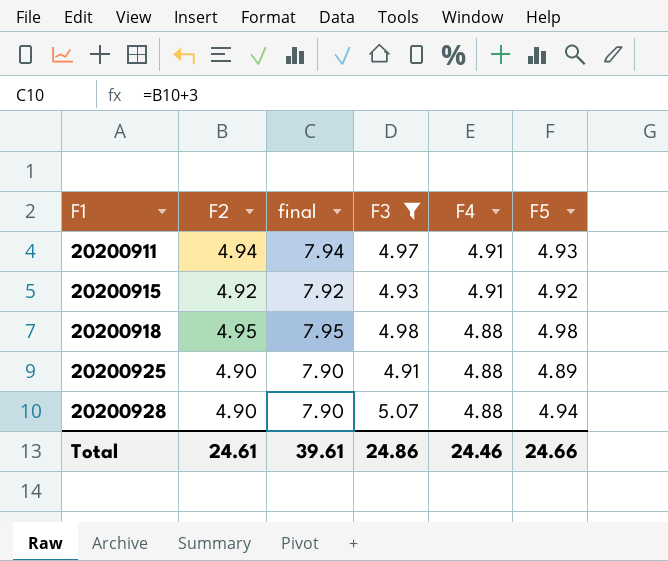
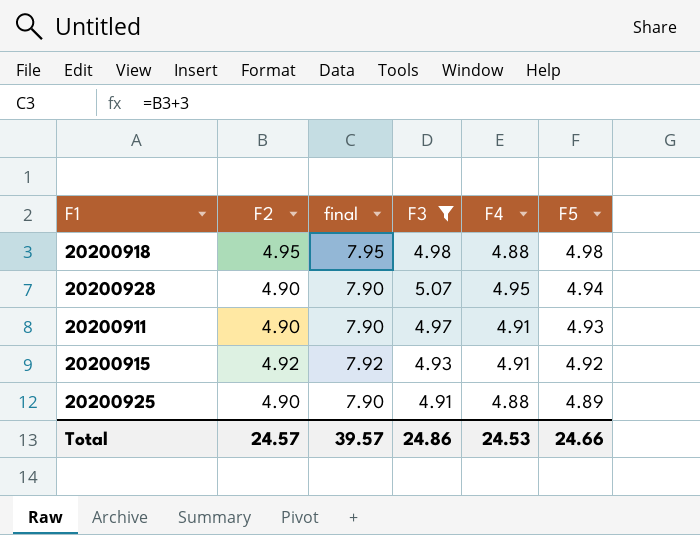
row order: F1 ascending -> F5 descending
20200928 | F4: 4.88 -> 4.95
20200911 | F2: 4.94 -> 4.90
20200911 | final: 7.94 -> 7.90
Total | F2: 24.61 -> 24.57
Total | final: 39.61 -> 39.57
Total | F4: 24.46 -> 24.53

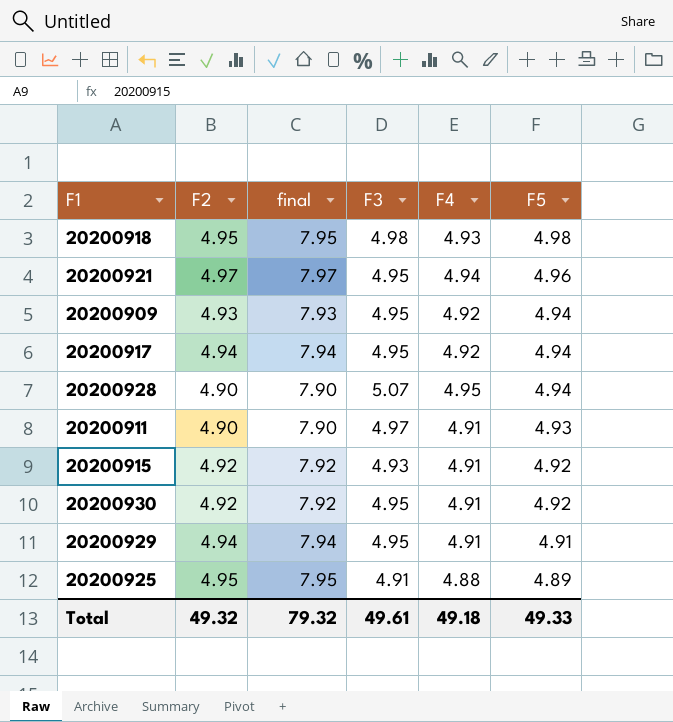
filter: F3 != 4.95 -> none
20200918 | F4: 4.88 -> 4.93
20200925 | F2: 4.90 -> 4.95
20200925 | final: 7.90 -> 7.95
Total | F2: 24.57 -> 49.32
Total | final: 39.57 -> 79.32
Total | F3: 24.86 -> 49.61
Total | F4: 24.53 -> 49.18
Total | F5: 24.66 -> 49.33

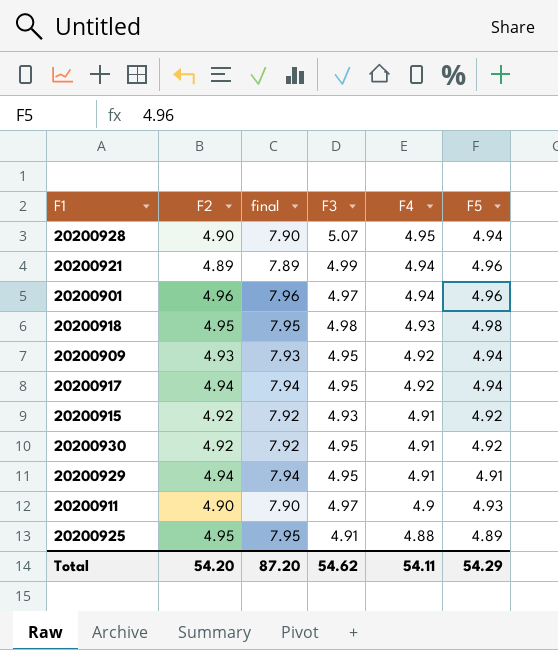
row order: F5 descending -> F4 descending
20200921 | F2: 4.97 -> 4.89
20200921 | final: 7.97 -> 7.89
20200921 | F3: 4.95 -> 4.99
row 20200901: none -> 4.96 | 7.96 | 4.97 | 4.94 | 4.96
20200911 | F4: 4.91 -> 4.9
Total | F2: 49.32 -> 54.20
Total | final: 79.32 -> 87.20
Total | F3: 49.61 -> 54.62
Total | F4: 49.18 -> 54.11
Total | F5: 49.33 -> 54.29

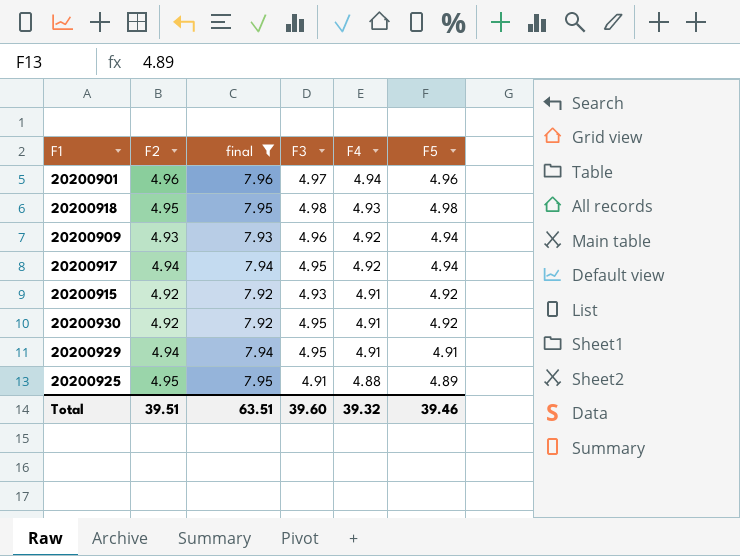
filter: none -> final >= 7.92
20200909 | F3: 4.95 -> 4.96
Total | F2: 54.20 -> 39.51
Total | final: 87.20 -> 63.51
Total | F3: 54.62 -> 39.60
Total | F4: 54.11 -> 39.32
Total | F5: 54.29 -> 39.46

